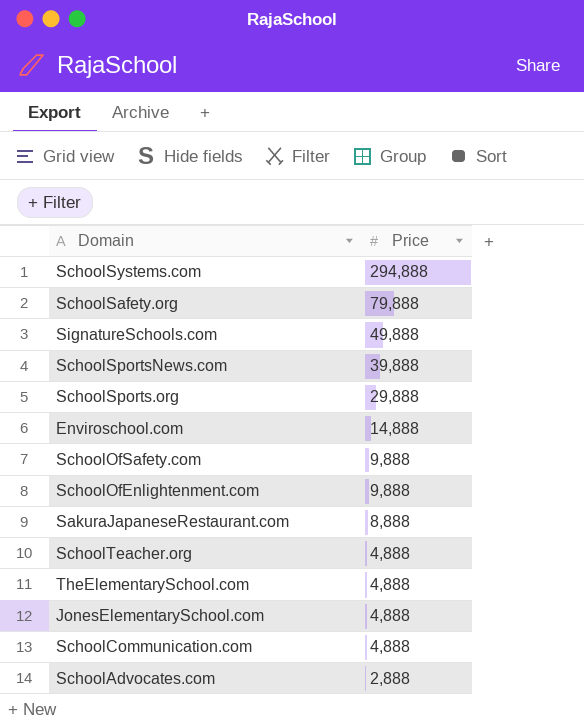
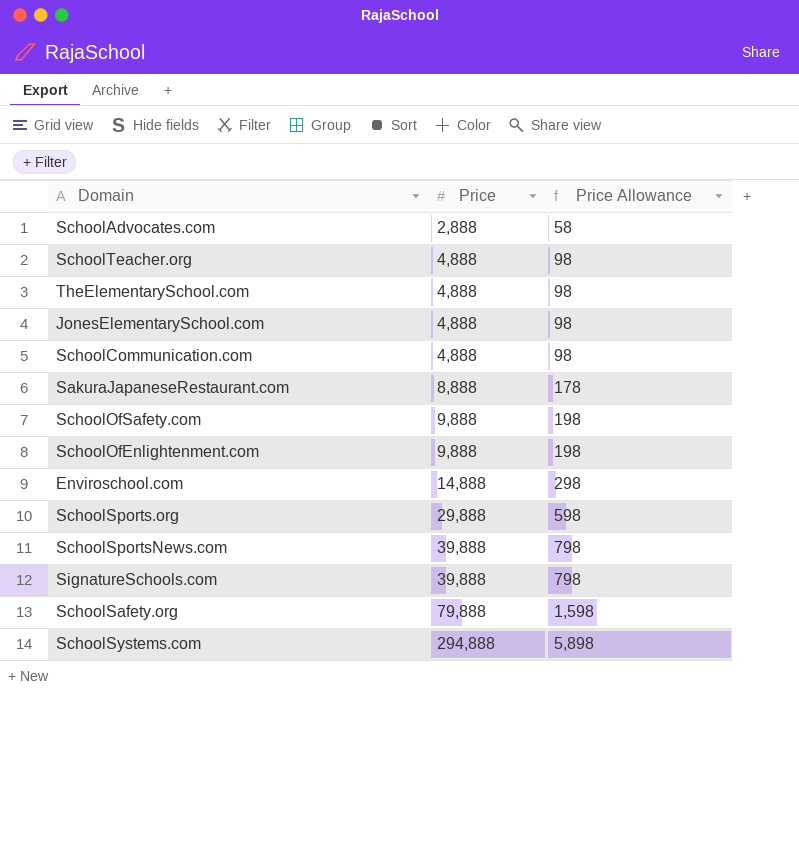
row order: Price descending -> Price ascending
column Price Allowance | formula: none -> [Price] * 0.02
SignatureSchools.com | Price: 49,888 -> 39,888

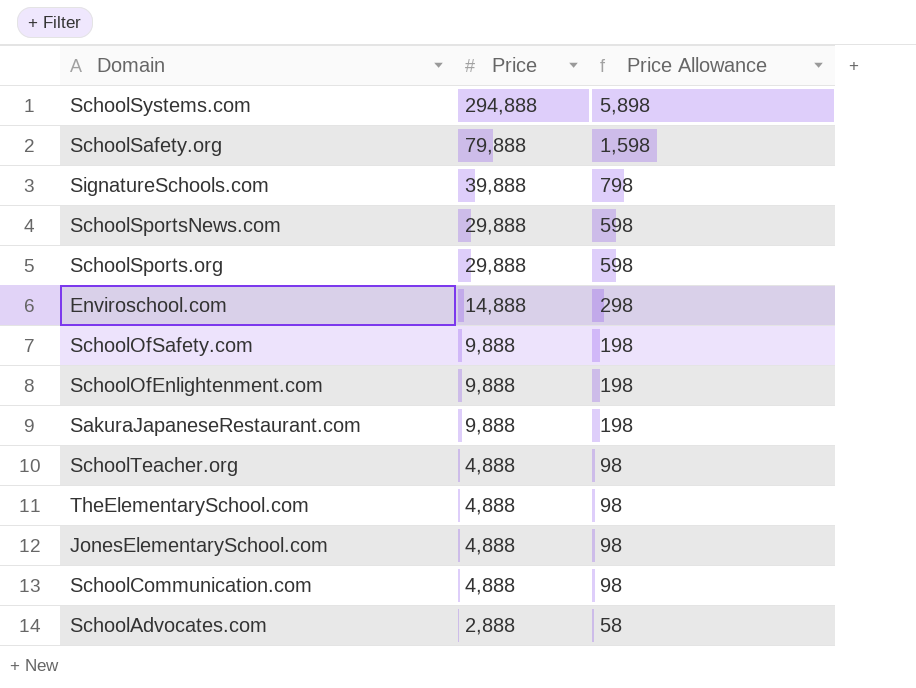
row order: Price ascending -> Price descending
SchoolSportsNews.com | Price: 39,888 -> 29,888
SchoolSportsNews.com | Price Allowance: 798 -> 598
SakuraJapaneseRestaurant.com | Price: 8,888 -> 9,888
SakuraJapaneseRestaurant.com | Price Allowance: 178 -> 198

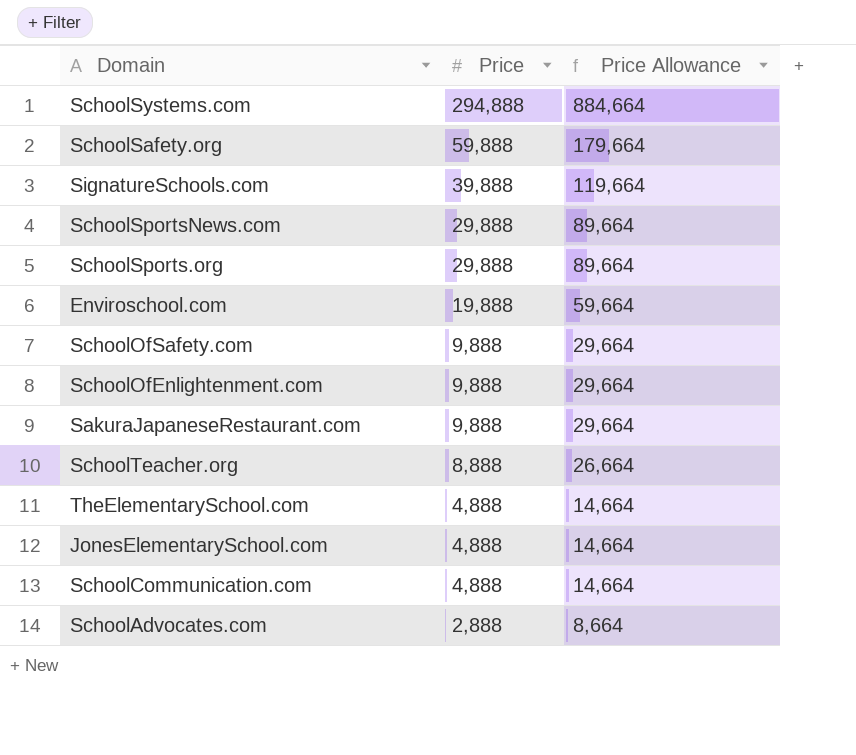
column Price Allowance | formula: [Price] * 0.02 -> [Price] * 3
SchoolSafety.org | Price: 79,888 -> 59,888
Enviroschool.com | Price: 14,888 -> 19,888
SchoolTeacher.org | Price: 4,888 -> 8,888

